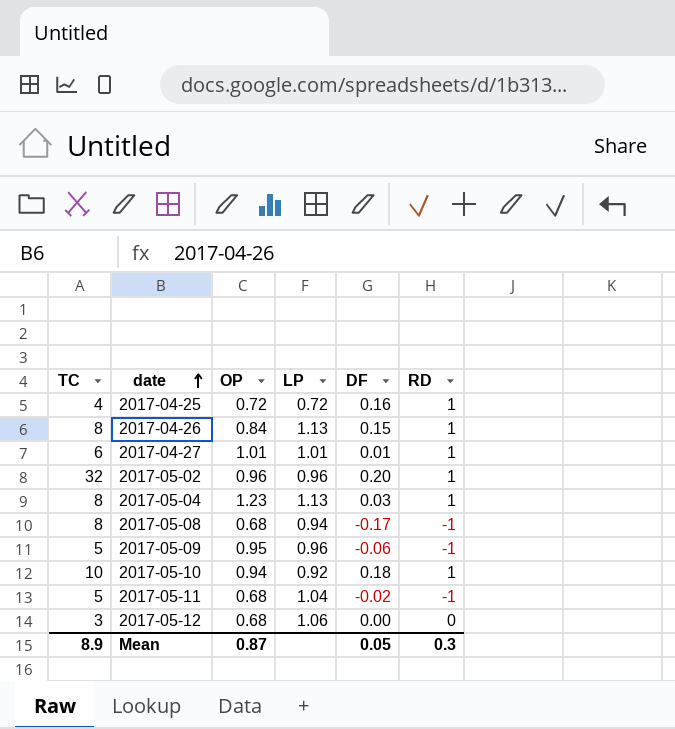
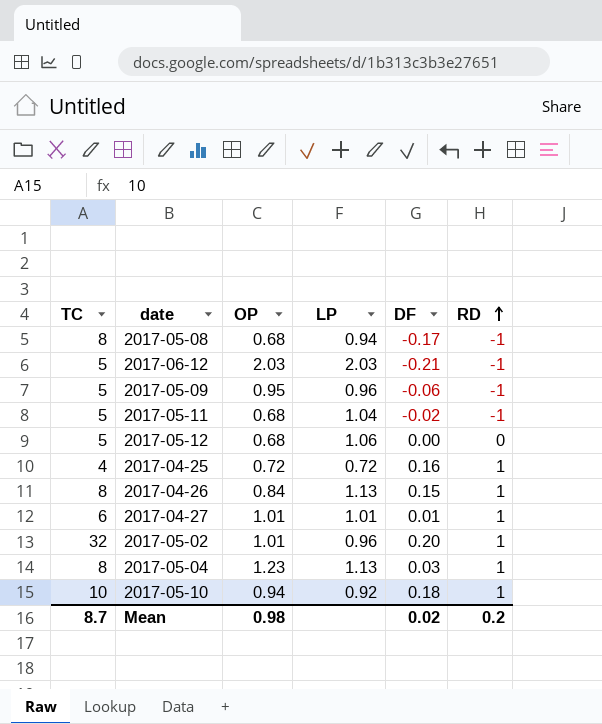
row order: date ascending -> RD ascending
row 2017-06-12: none -> 5 | 2.03 | 2.03 | -0.21 | -1
2017-05-12 | TC: 3 -> 5
2017-05-02 | OP: 0.96 -> 1.01
Mean | TC: 8.9 -> 8.7
Mean | OP: 0.87 -> 0.98
Mean | DF: 0.05 -> 0.02
Mean | RD: 0.3 -> 0.2

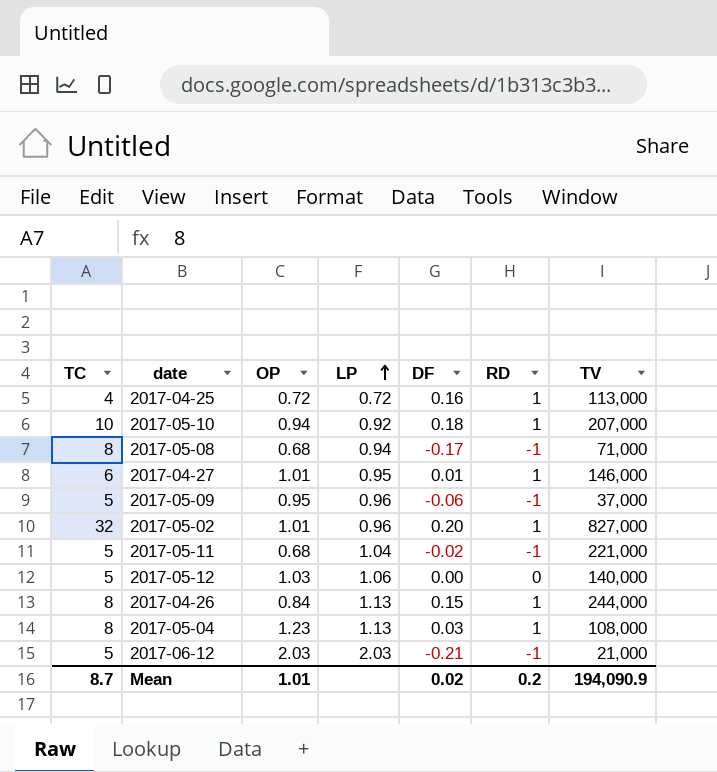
row order: RD ascending -> LP ascending
column TV | position: none -> 7
2017-04-27 | LP: 1.01 -> 0.95
2017-05-12 | OP: 0.68 -> 1.03
Mean | OP: 0.98 -> 1.01

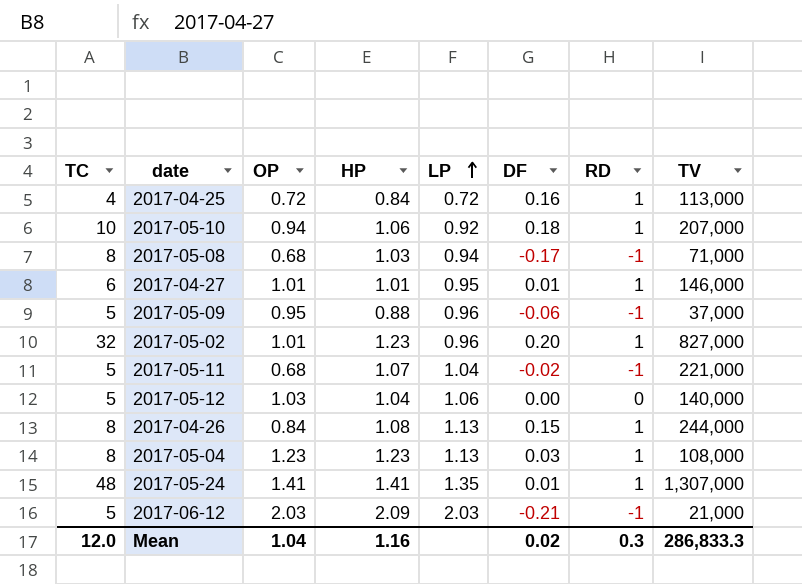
column HP | position: none -> 4
row 2017-05-24: none -> 48 | 1.41 | 1.41 | 1.35 | 0.01 | 1 | 1,307,000
Mean | TC: 8.7 -> 12.0
Mean | OP: 1.01 -> 1.04
Mean | RD: 0.2 -> 0.3
Mean | TV: 194,090.9 -> 286,833.3

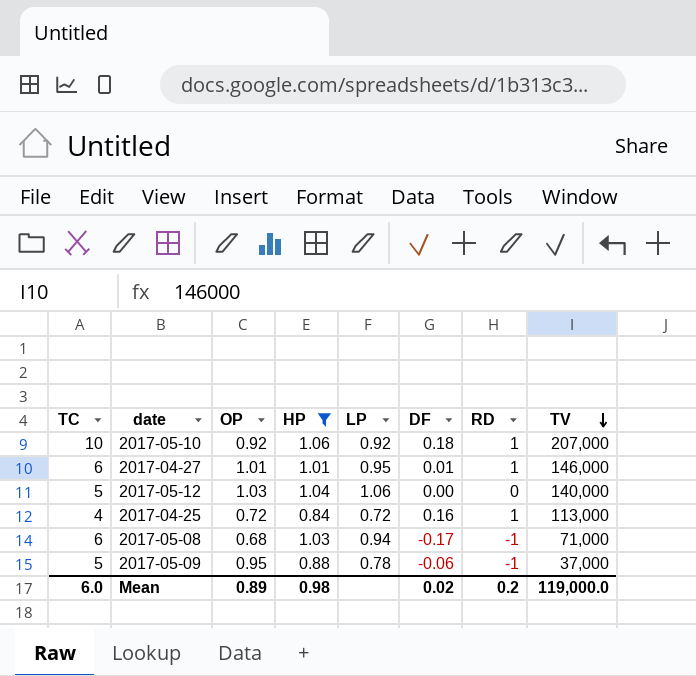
filter: none -> HP <= 1.06
row order: LP ascending -> TV descending
2017-05-10 | OP: 0.94 -> 0.92
2017-05-08 | TC: 8 -> 6
2017-05-09 | LP: 0.96 -> 0.78
Mean | TC: 12.0 -> 6.0
Mean | OP: 1.04 -> 0.89
Mean | HP: 1.16 -> 0.98
Mean | RD: 0.3 -> 0.2
Mean | TV: 286,833.3 -> 119,000.0

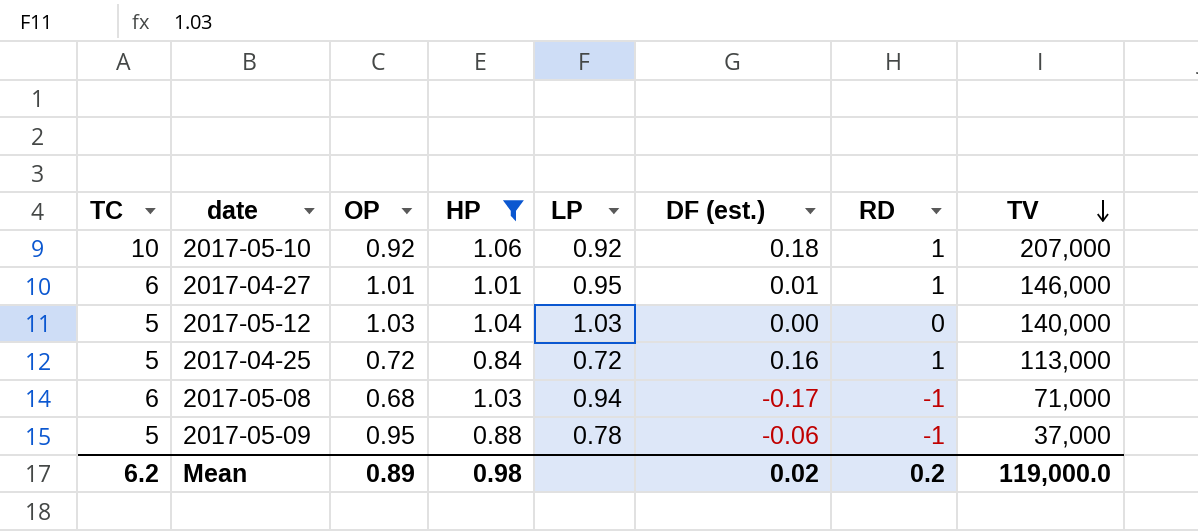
column name: DF -> DF (est.)
2017-05-12 | LP: 1.06 -> 1.03
2017-04-25 | TC: 4 -> 5
Mean | TC: 6.0 -> 6.2

